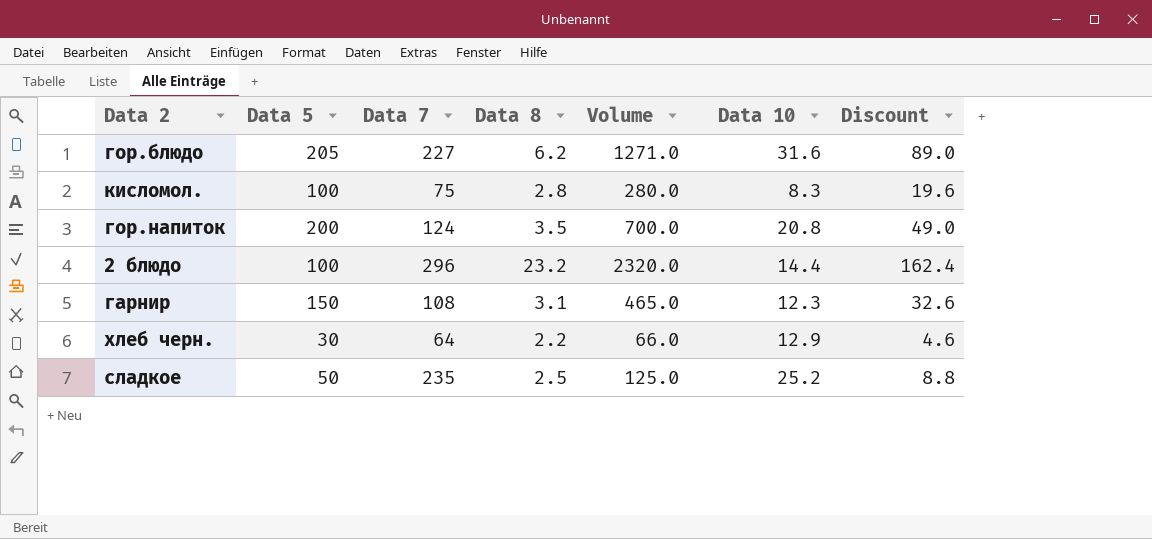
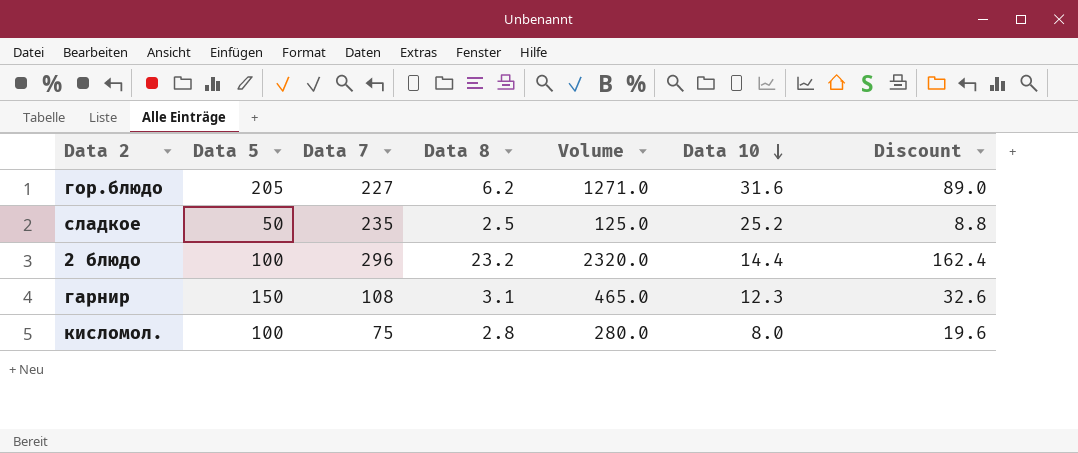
row order: none -> Data 10 descending
row гор.напиток: 200 | 124 | 3.5 | 700.0 | 20.8 | 49.0 -> none
row хлеб черн.: 30 | 64 | 2.2 | 66.0 | 12.9 | 4.6 -> none
кисломол. | Data 10: 8.3 -> 8.0

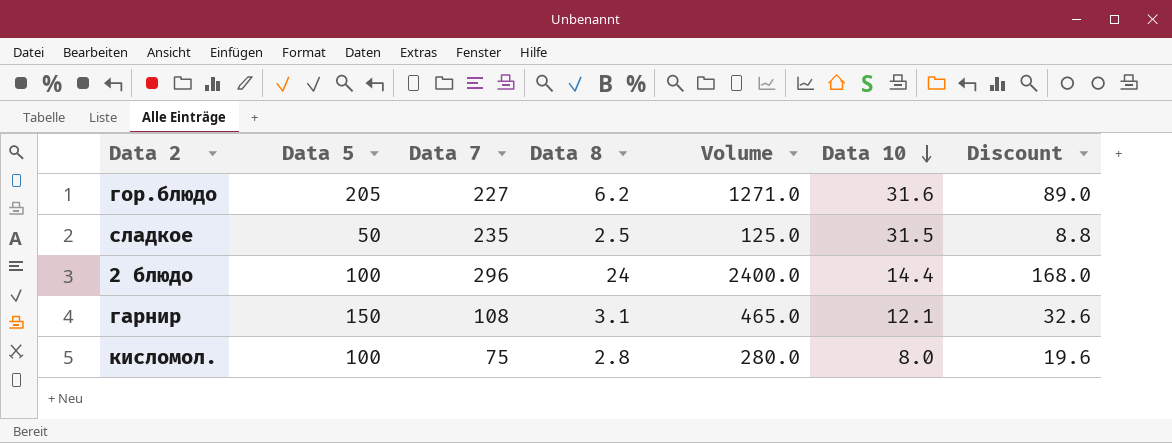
сладкое | Data 10: 25.2 -> 31.5
2 блюдо | Data 8: 23.2 -> 24
2 блюдо | Volume: 2320.0 -> 2400.0
2 блюдо | Discount: 162.4 -> 168.0
гарнир | Data 10: 12.3 -> 12.1

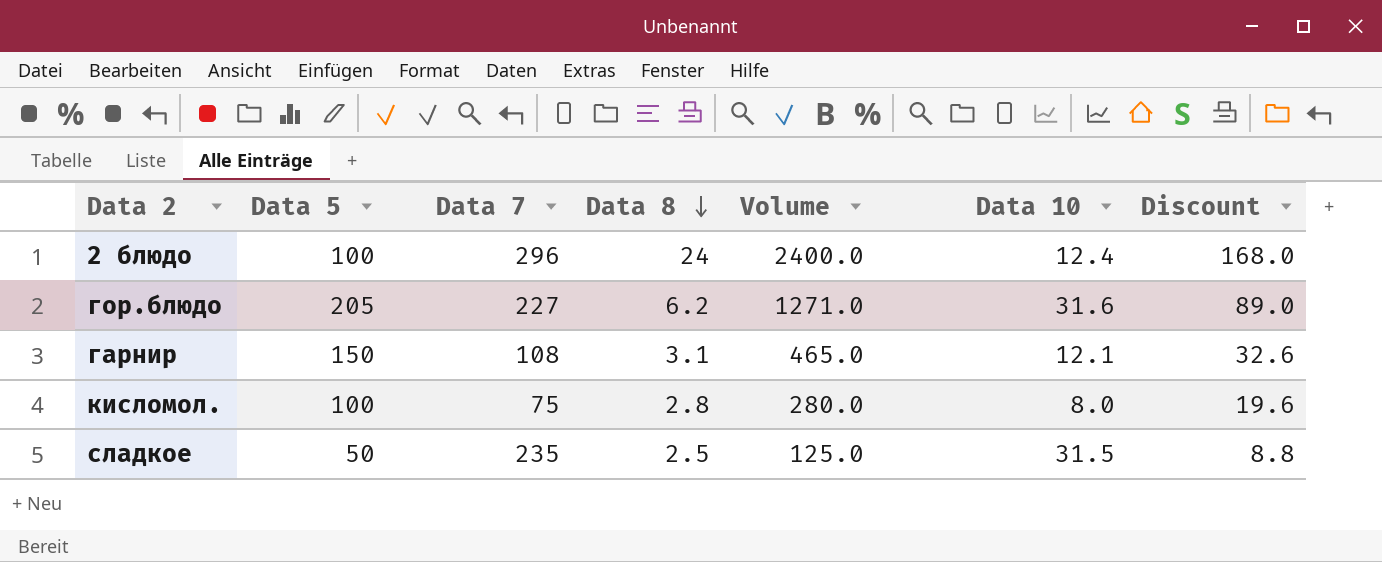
row order: Data 10 descending -> Data 8 descending
2 блюдо | Data 10: 14.4 -> 12.4

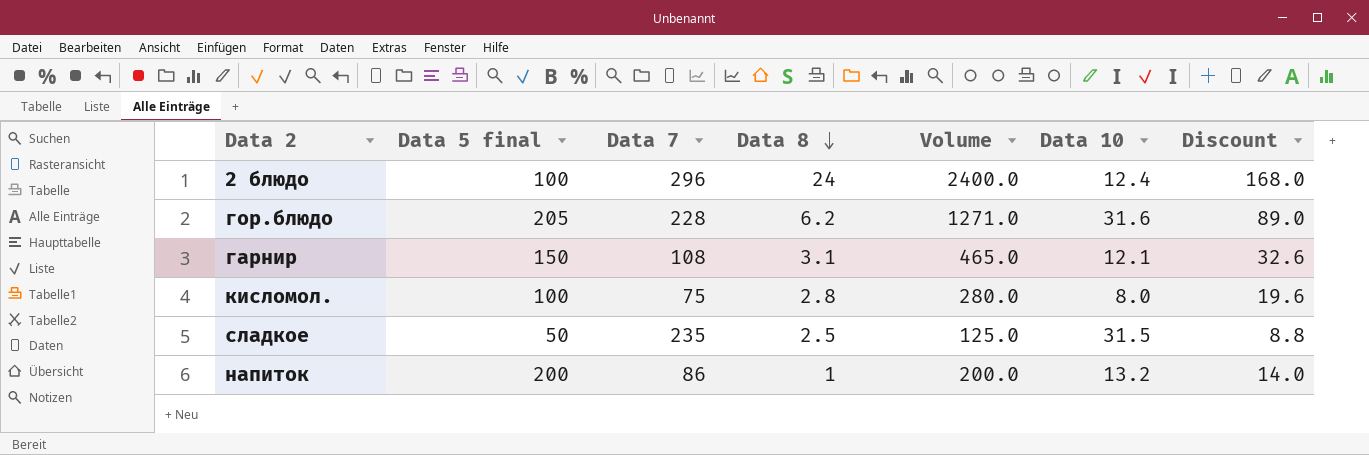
column name: Data 5 -> Data 5 final
гор.блюдо | Data 7: 227 -> 228
row напиток: none -> 200 | 86 | 1 | 200.0 | 13.2 | 14.0

